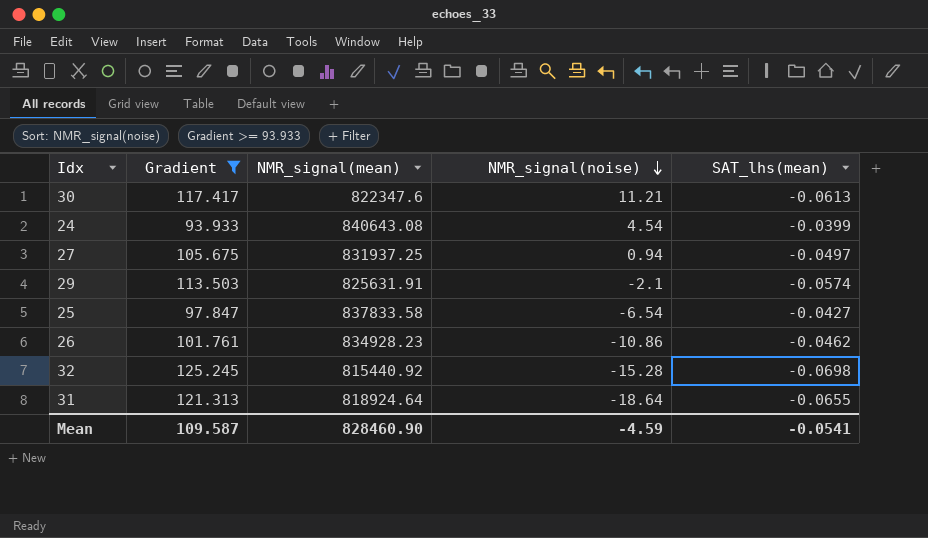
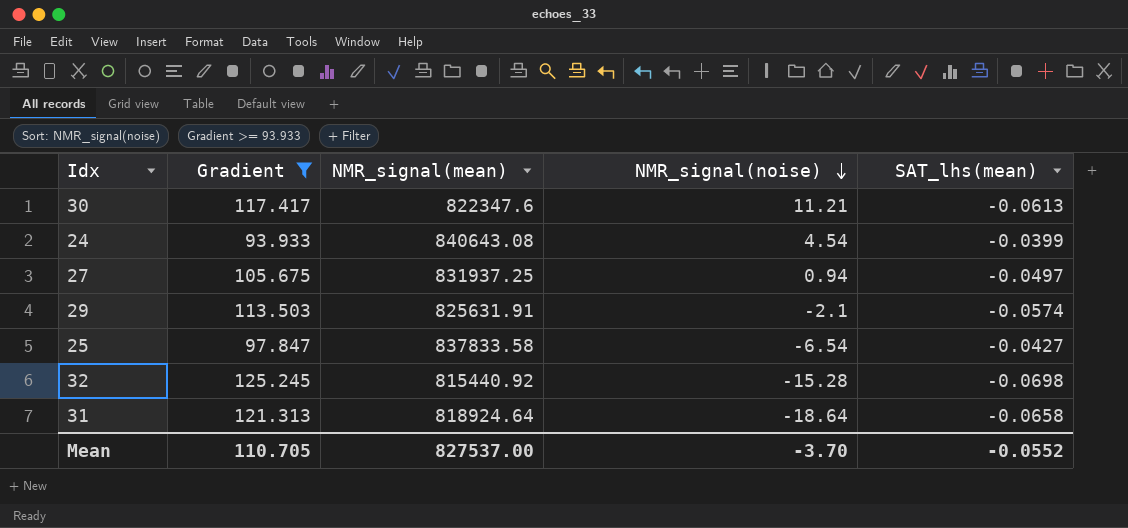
row 26: 101.761 | 834928.23 | -10.86 | -0.0462 -> none
31 | SAT_lhs(mean): -0.0655 -> -0.0658
Mean | Gradient: 109.587 -> 110.705
Mean | NMR_signal(mean): 828460.90 -> 827537.00
Mean | NMR_signal(noise): -4.59 -> -3.70
Mean | SAT_lhs(mean): -0.0541 -> -0.0552

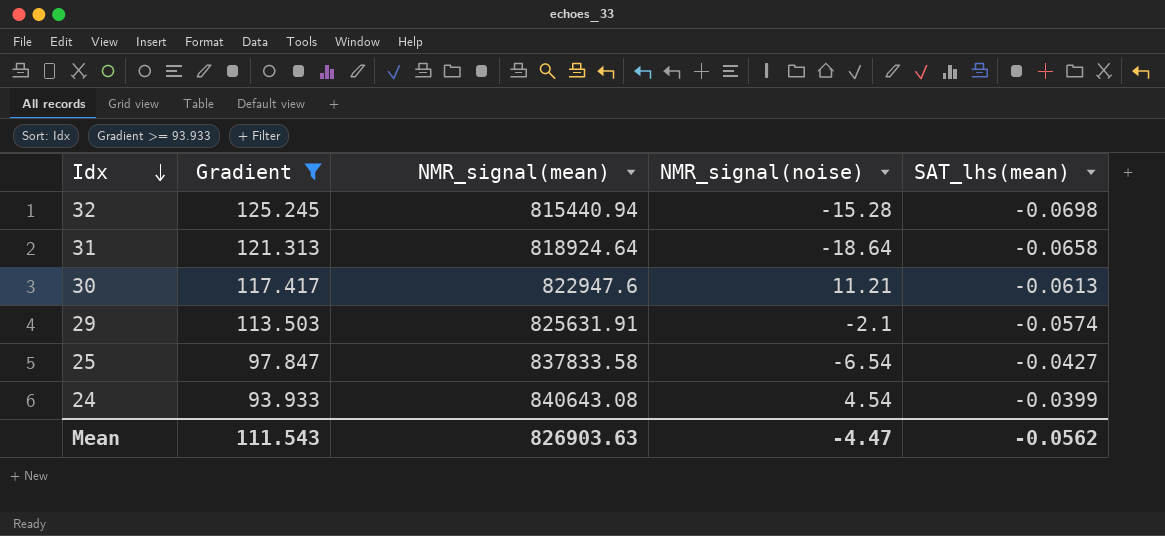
row order: NMR_signal(noise) descending -> Idx descending
row 27: 105.675 | 831937.25 | 0.94 | -0.0497 -> none
32 | NMR_signal(mean): 815440.92 -> 815440.94
30 | NMR_signal(mean): 822347.6 -> 822947.6
Mean | Gradient: 110.705 -> 111.543
Mean | NMR_signal(mean): 827537.00 -> 826903.63
Mean | NMR_signal(noise): -3.70 -> -4.47
Mean | SAT_lhs(mean): -0.0552 -> -0.0562

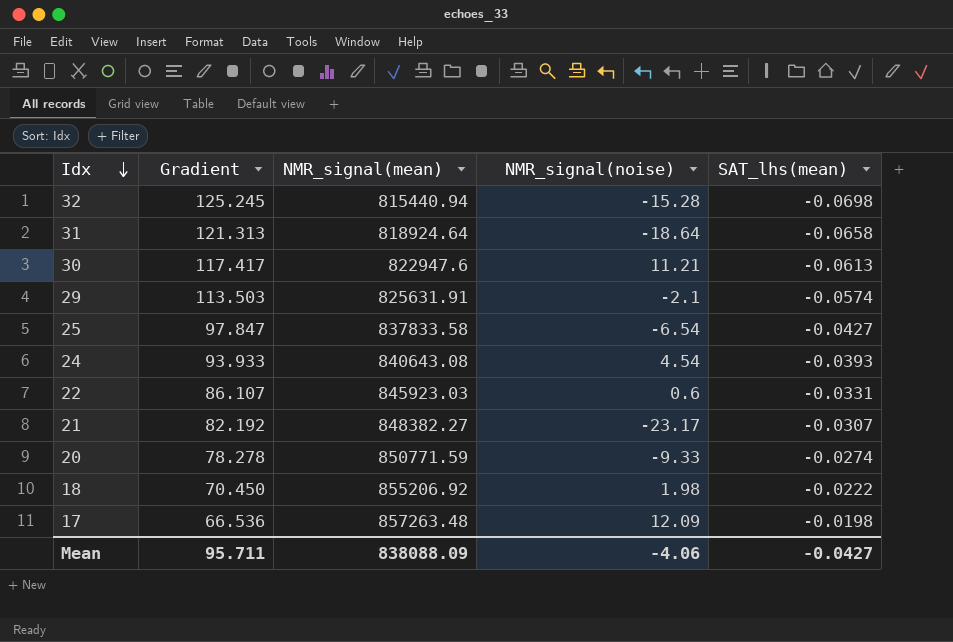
filter: Gradient >= 93.933 -> none
24 | SAT_lhs(mean): -0.0399 -> -0.0393
Mean | Gradient: 111.543 -> 95.711
Mean | NMR_signal(mean): 826903.63 -> 838088.09
Mean | NMR_signal(noise): -4.47 -> -4.06
Mean | SAT_lhs(mean): -0.0562 -> -0.0427

